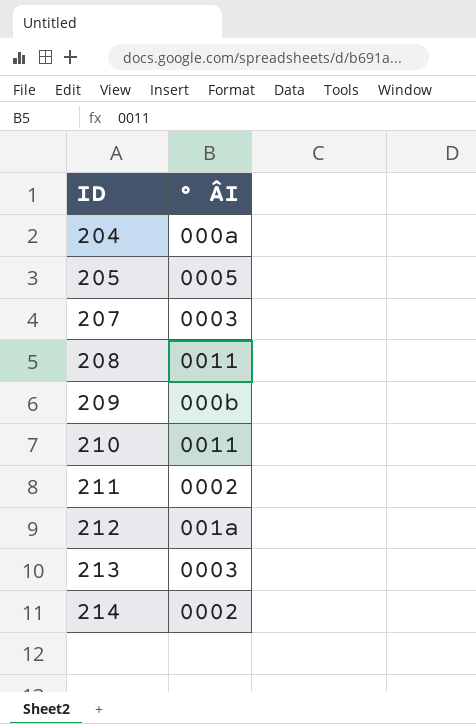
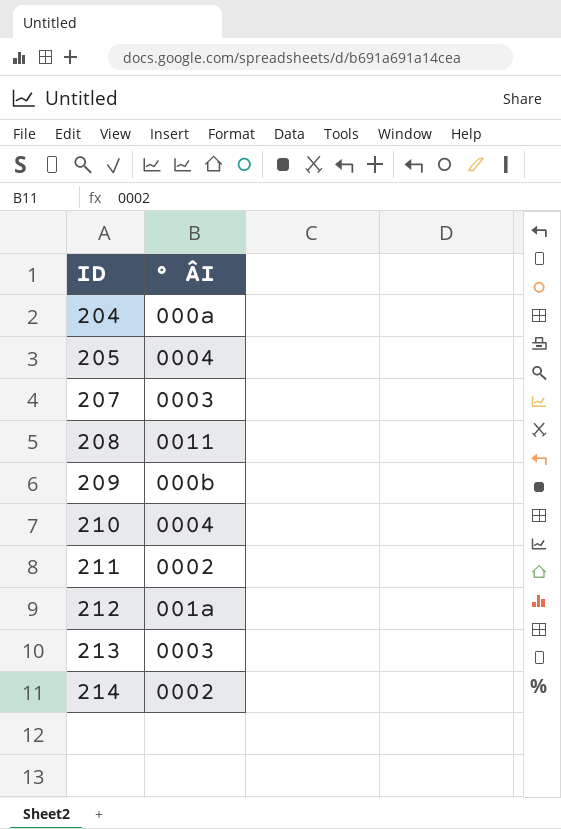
205 | ° ÂI: 0005 -> 0004
210 | ° ÂI: 0011 -> 0004

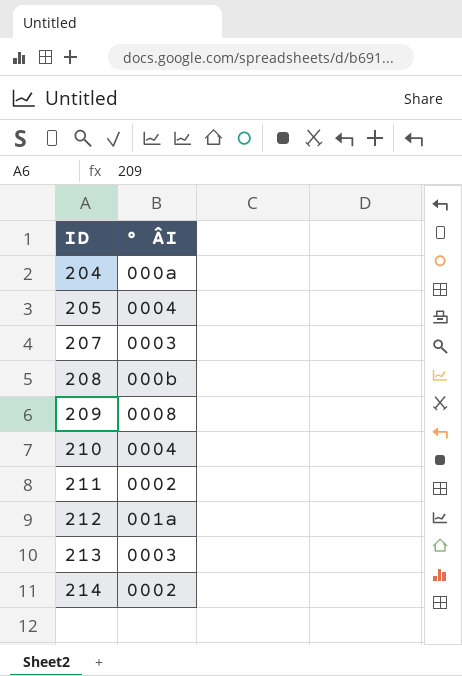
208 | ° ÂI: 0011 -> 000b
209 | ° ÂI: 000b -> 0008

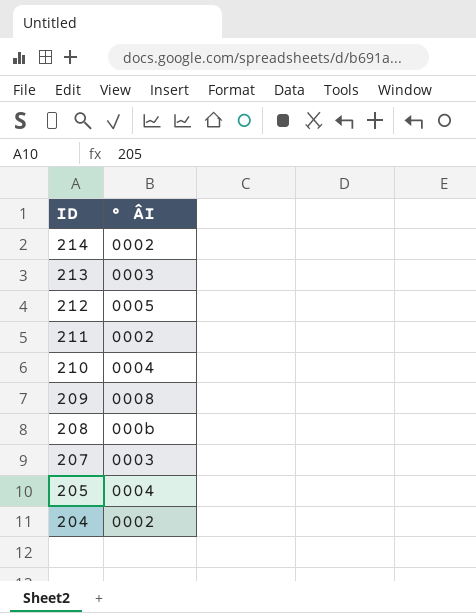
row order: ID ascending -> ID descending
212 | ° ÂI: 001a -> 0005
204 | ° ÂI: 000a -> 0002

